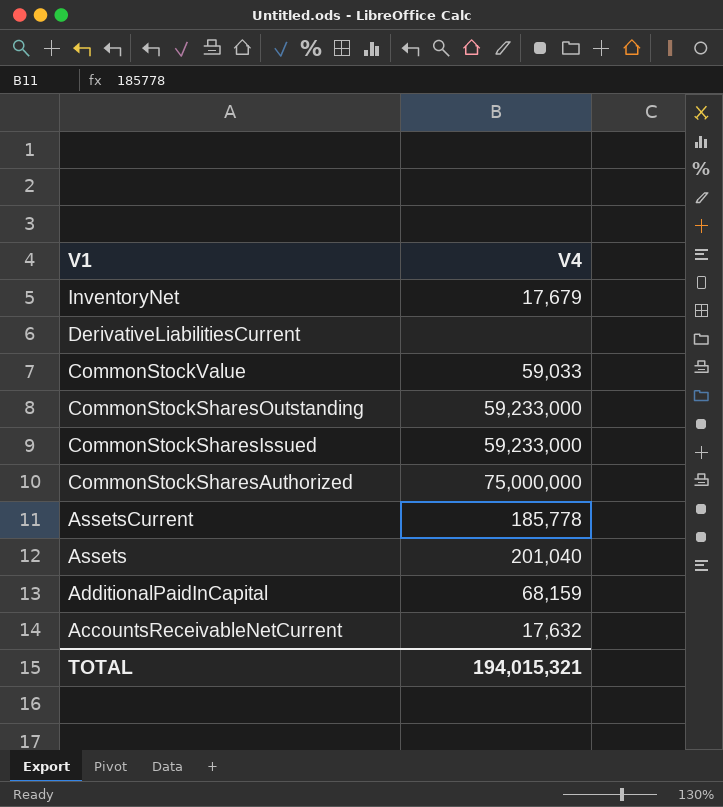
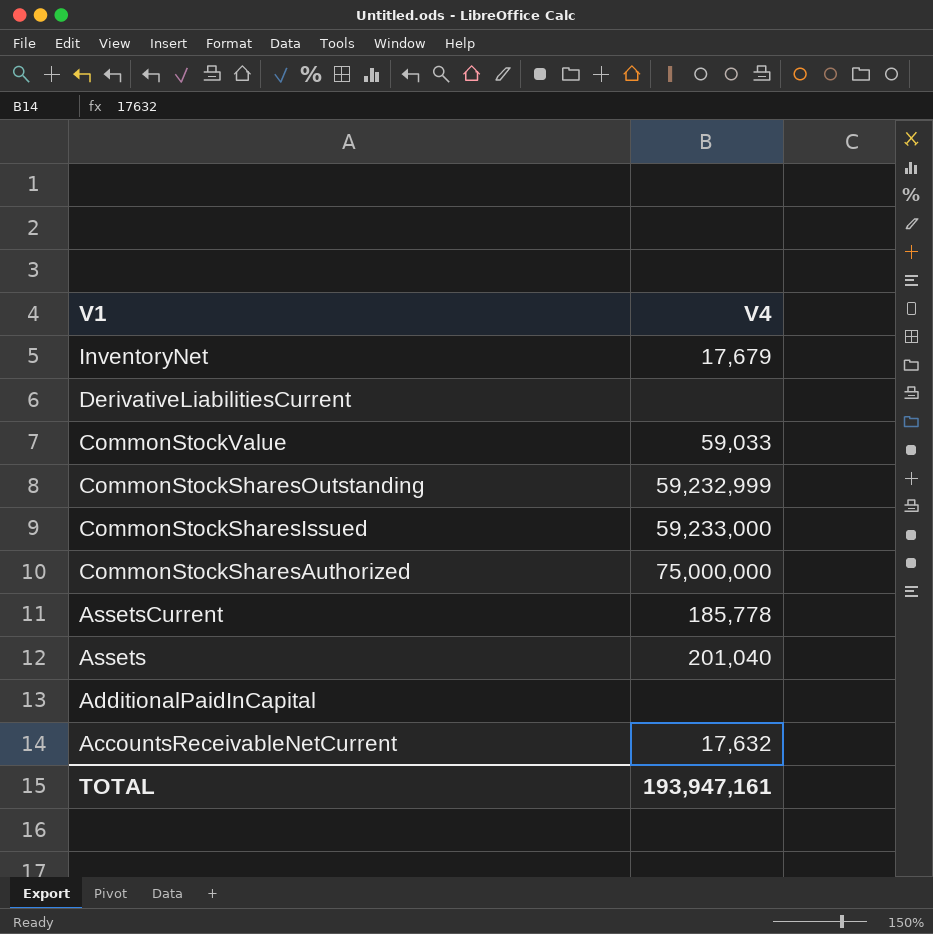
CommonStockSharesOutstanding | V4: 59,233,000 -> 59,232,999
AdditionalPaidInCapital | V4: 68,159 -> none
TOTAL | V4: 194,015,321 -> 193,947,161

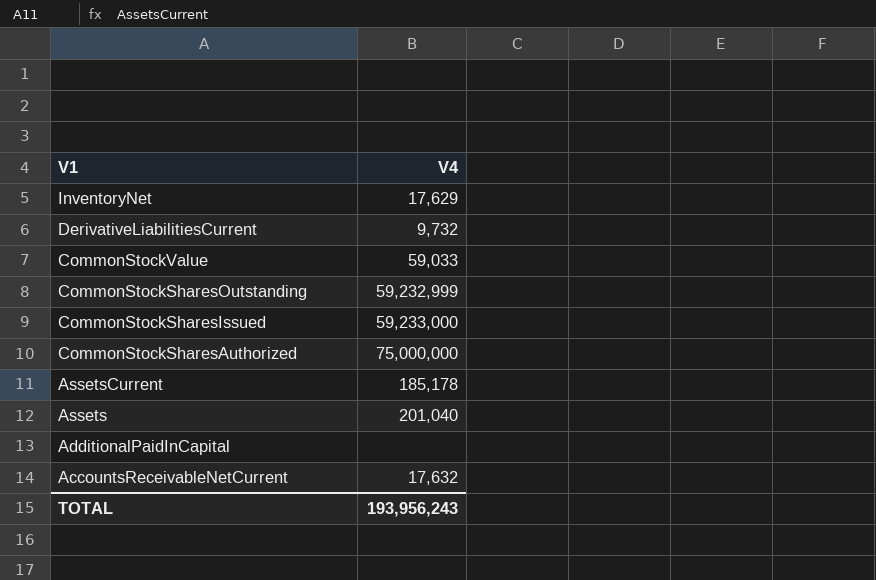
InventoryNet | V4: 17,679 -> 17,629
DerivativeLiabilitiesCurrent | V4: none -> 9,732
AssetsCurrent | V4: 185,778 -> 185,178
TOTAL | V4: 193,947,161 -> 193,956,243

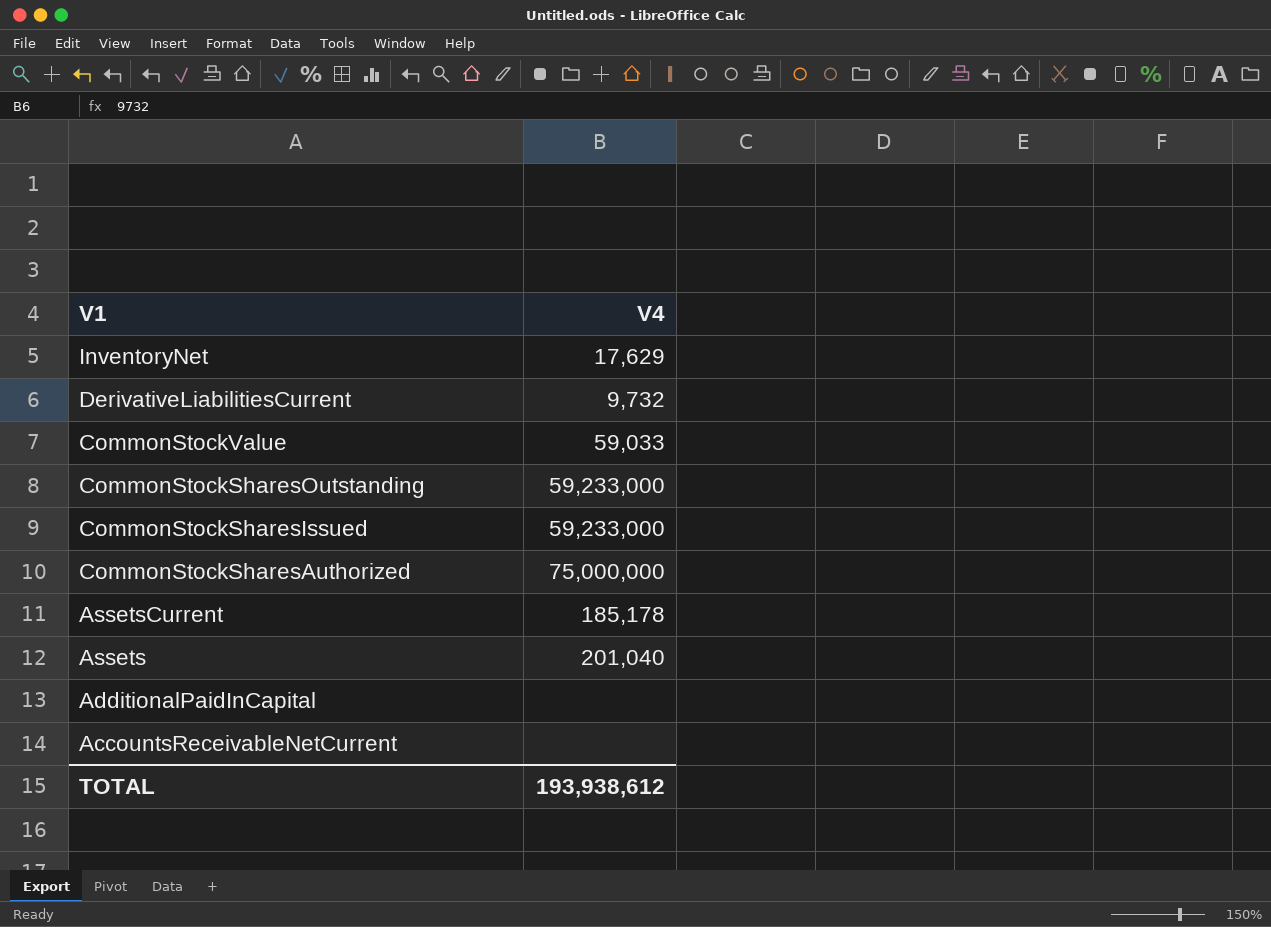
CommonStockSharesOutstanding | V4: 59,232,999 -> 59,233,000
AccountsReceivableNetCurrent | V4: 17,632 -> none
TOTAL | V4: 193,956,243 -> 193,938,612

